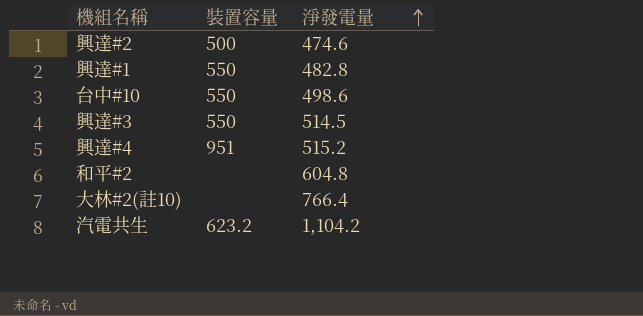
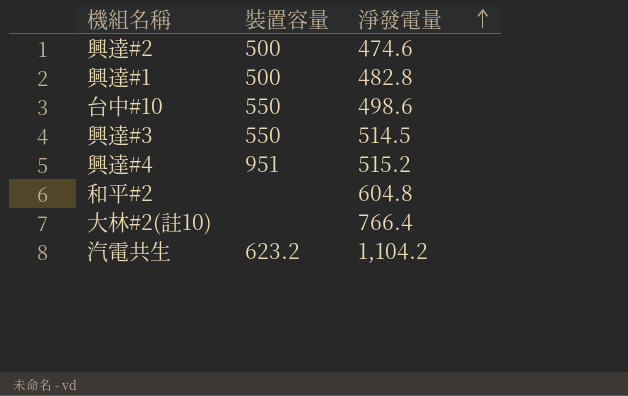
興達#1 | 裝置容量: 550 -> 500

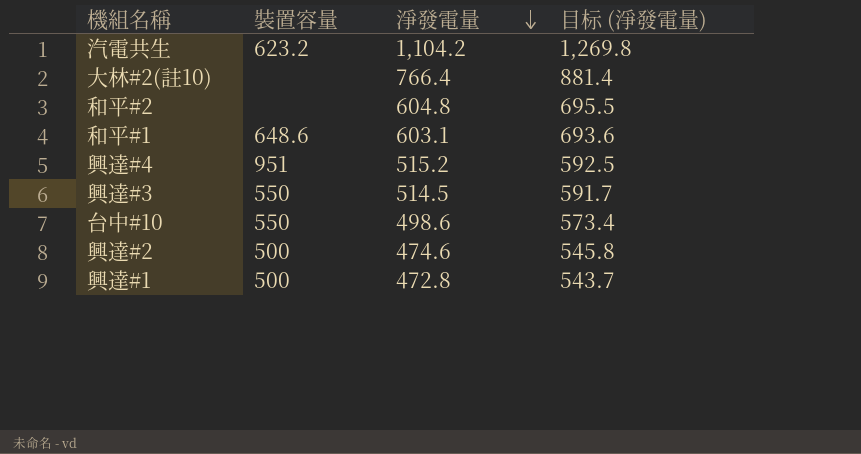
row order: 淨發電量 ascending -> 淨發電量 descending
column 目标 (淨發電量) | formula: none -> [淨發電量] * 1.15
row 和平#1: none -> 648.6 | 603.1 | 693.6
興達#1 | 淨發電量: 482.8 -> 472.8

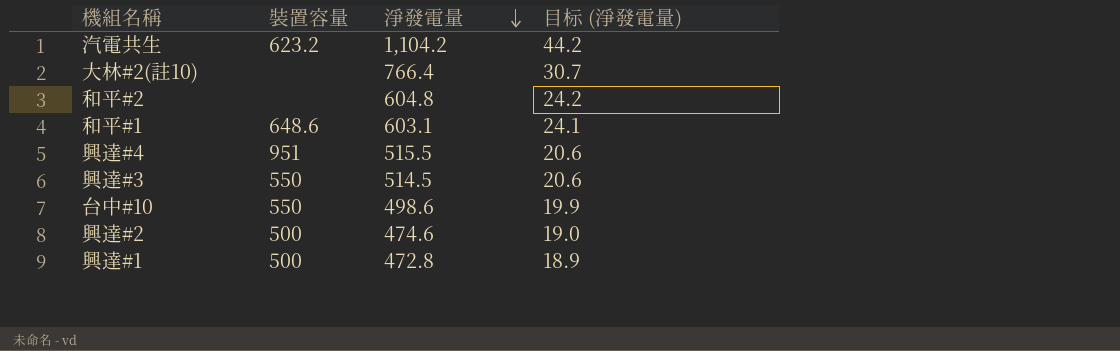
column 目标 (淨發電量) | formula: [淨發電量] * 1.15 -> [淨發電量] * 0.04
興達#4 | 淨發電量: 515.2 -> 515.5

